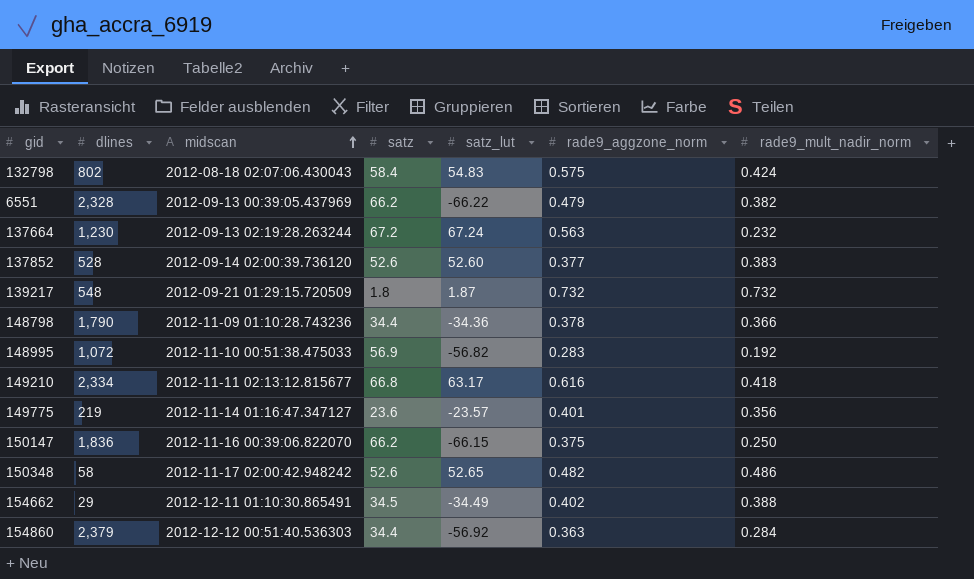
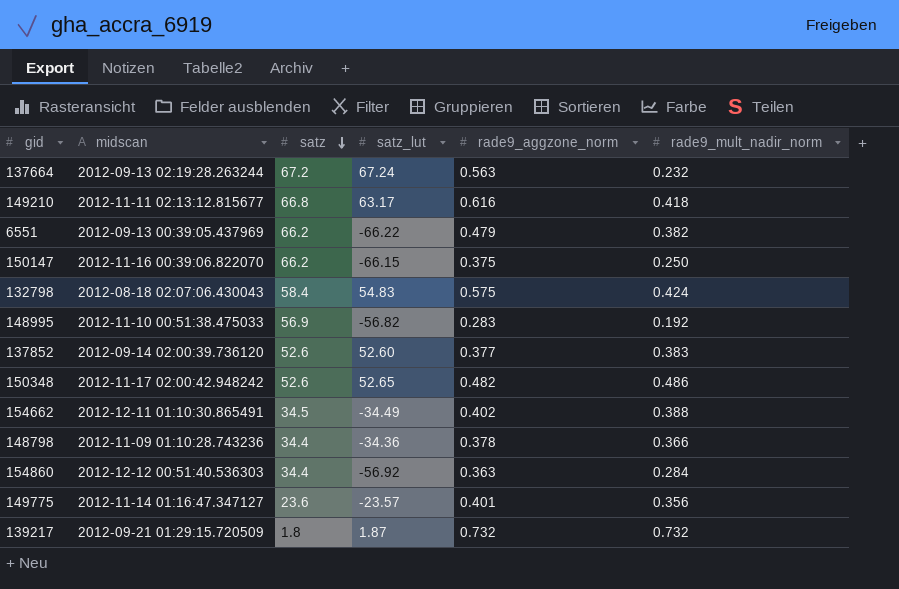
row order: midscan ascending -> satz descending
column dlines | position: 2 -> none

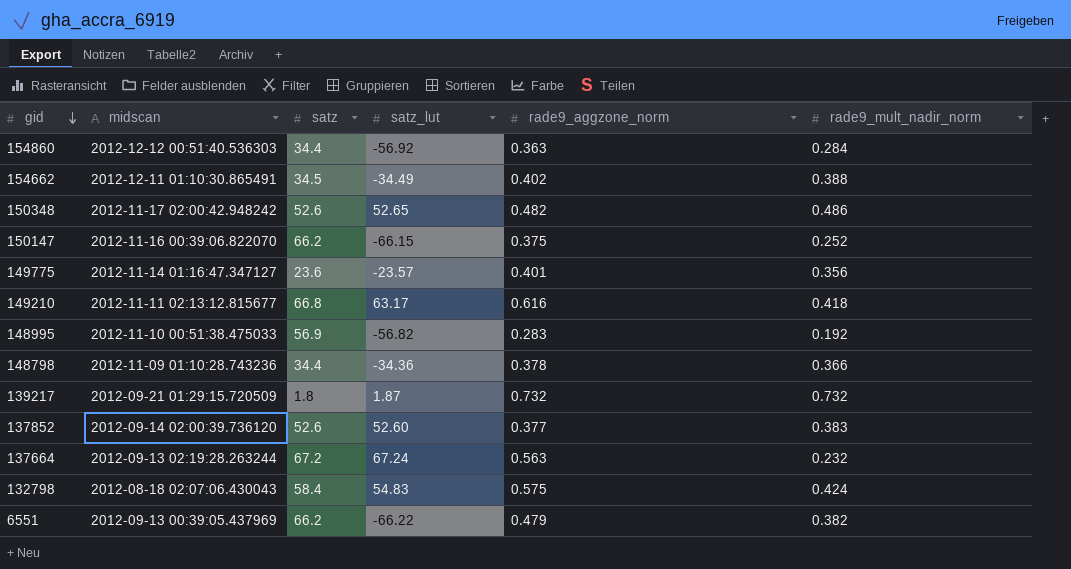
row order: satz descending -> gid descending
150147 | rade9_mult_nadir_norm: 0.250 -> 0.252

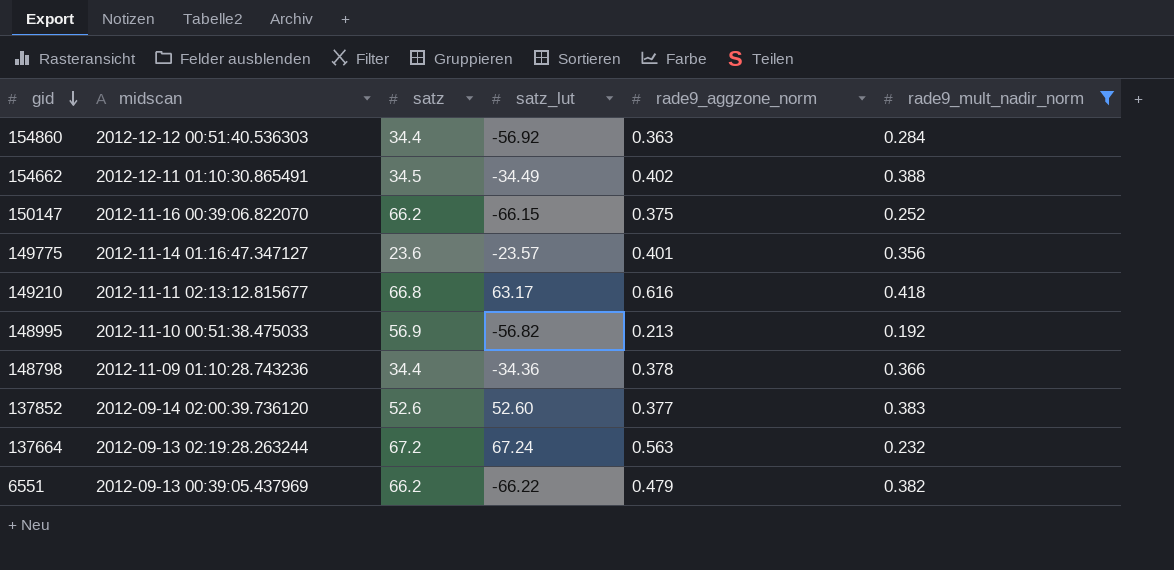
filter: none -> rade9_mult_nadir_norm <= 0.418
148995 | rade9_aggzone_norm: 0.283 -> 0.213

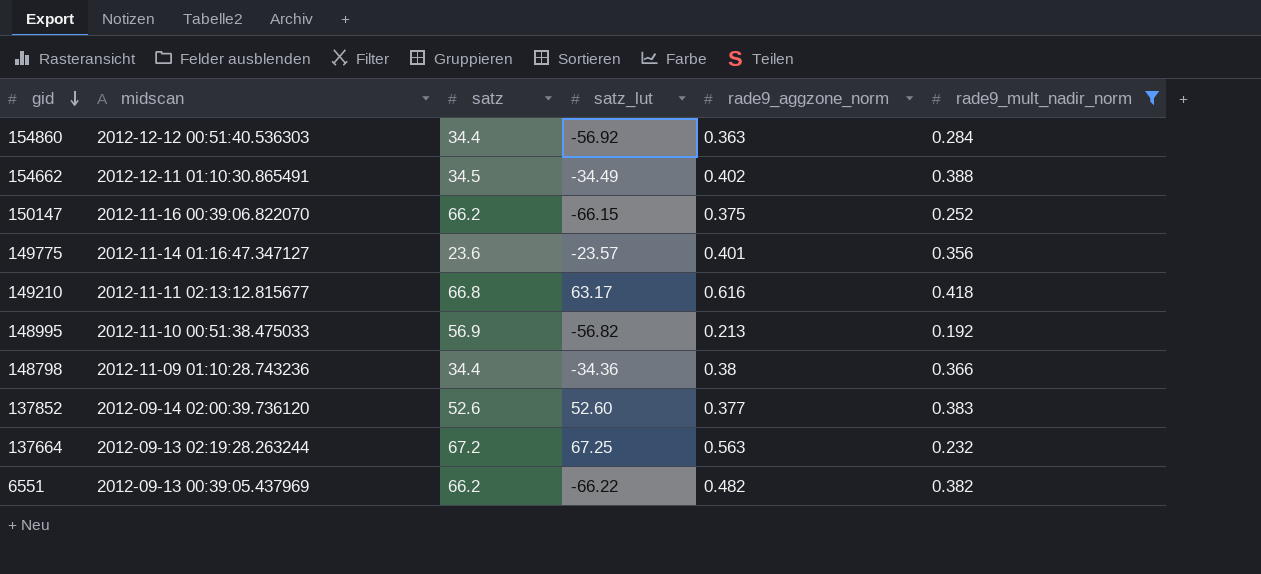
148798 | rade9_aggzone_norm: 0.378 -> 0.38
137664 | satz_lut: 67.24 -> 67.25
6551 | rade9_aggzone_norm: 0.479 -> 0.482

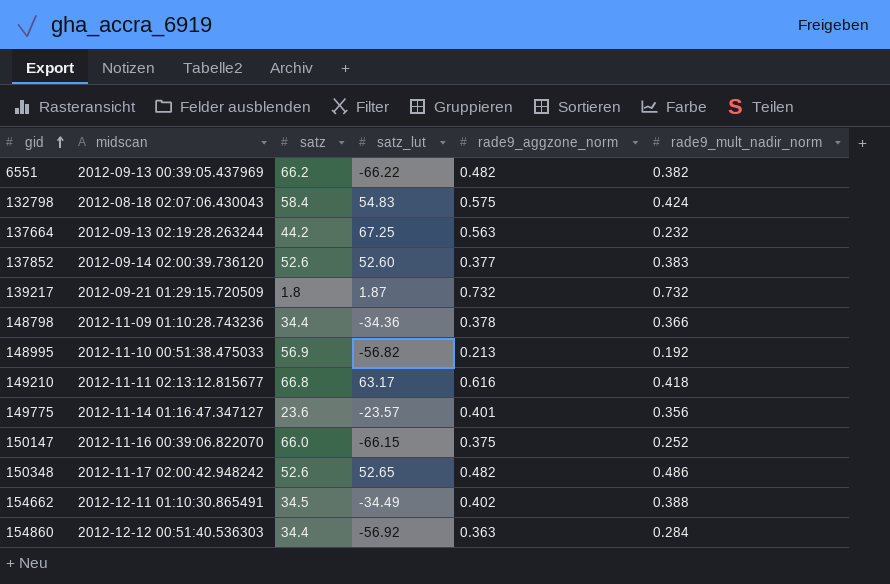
filter: rade9_mult_nadir_norm <= 0.418 -> none
row order: gid descending -> gid ascending
137664 | satz: 67.2 -> 44.2
148798 | rade9_aggzone_norm: 0.38 -> 0.378
150147 | satz: 66.2 -> 66.0

